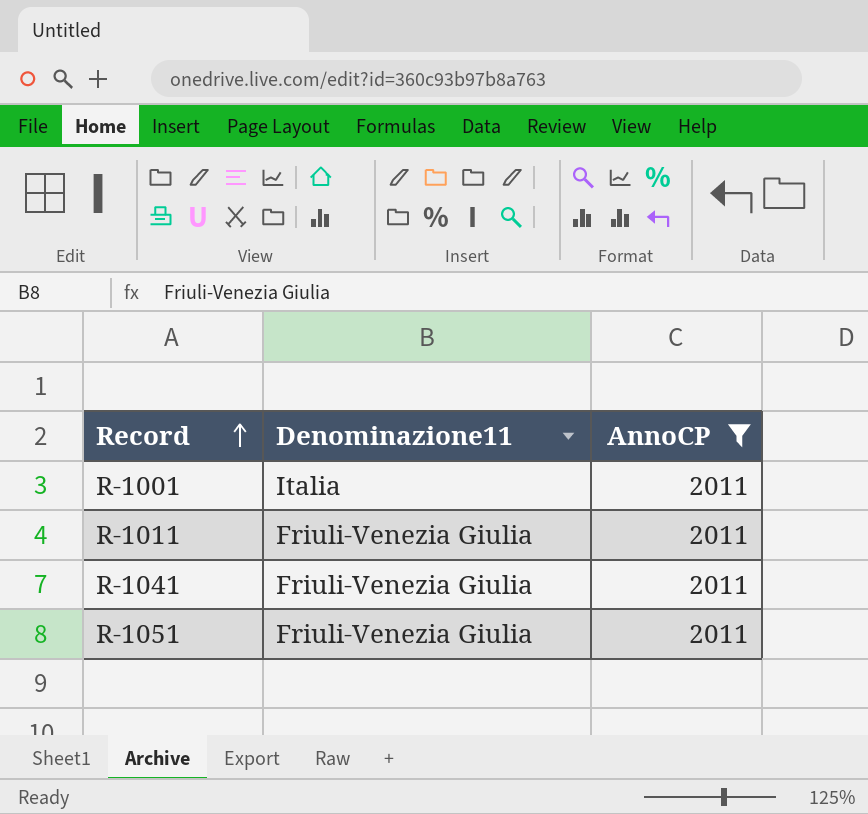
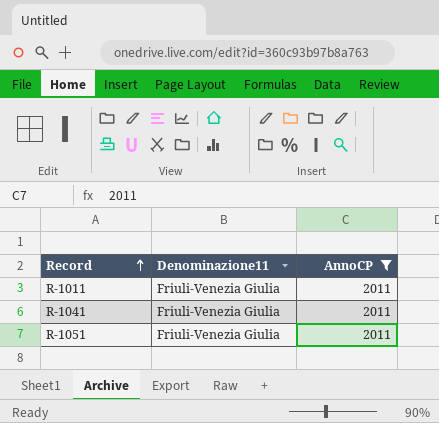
row R-1001: Italia | 2011 -> none

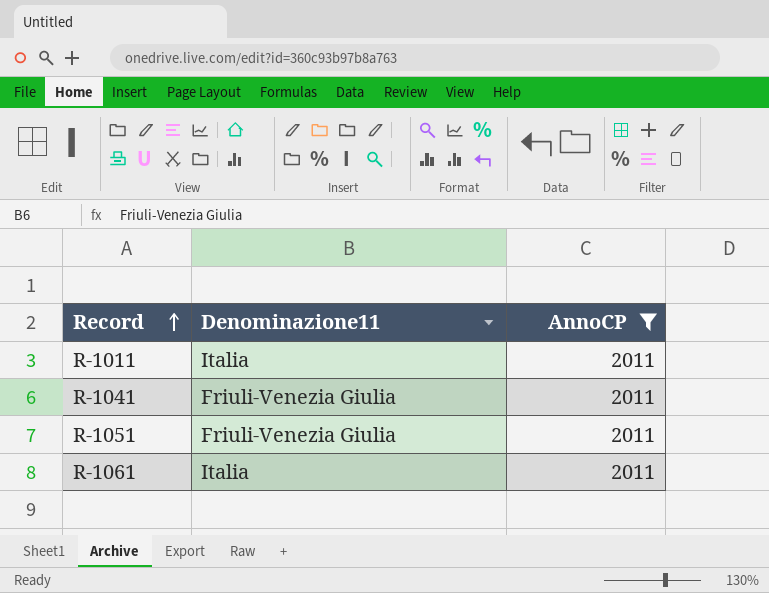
R-1011 | Denominazione11: Friuli-Venezia Giulia -> Italia
row R-1061: none -> Italia | 2011

